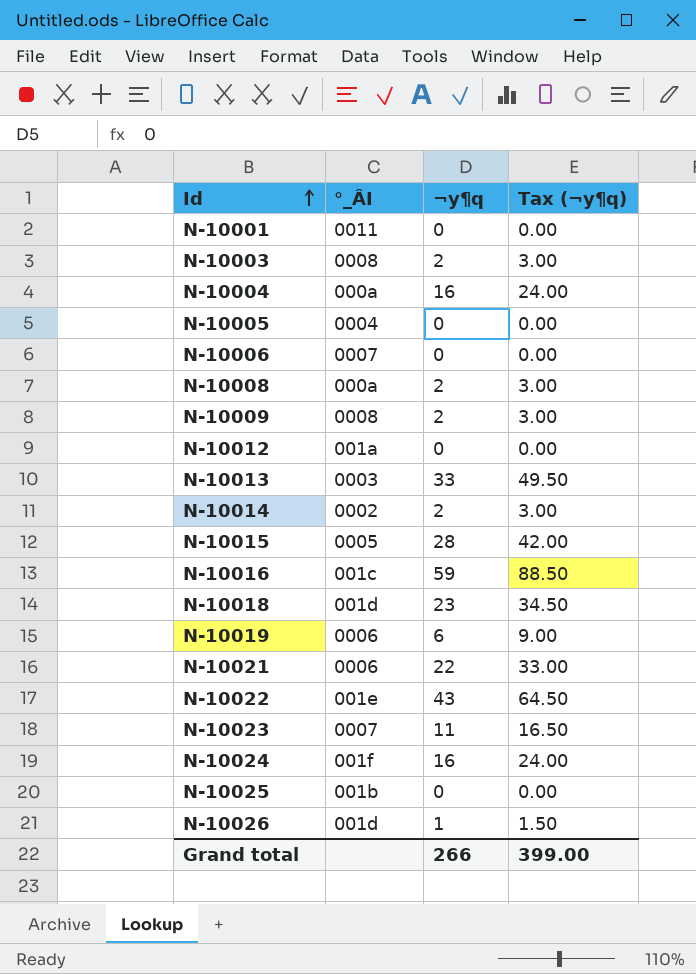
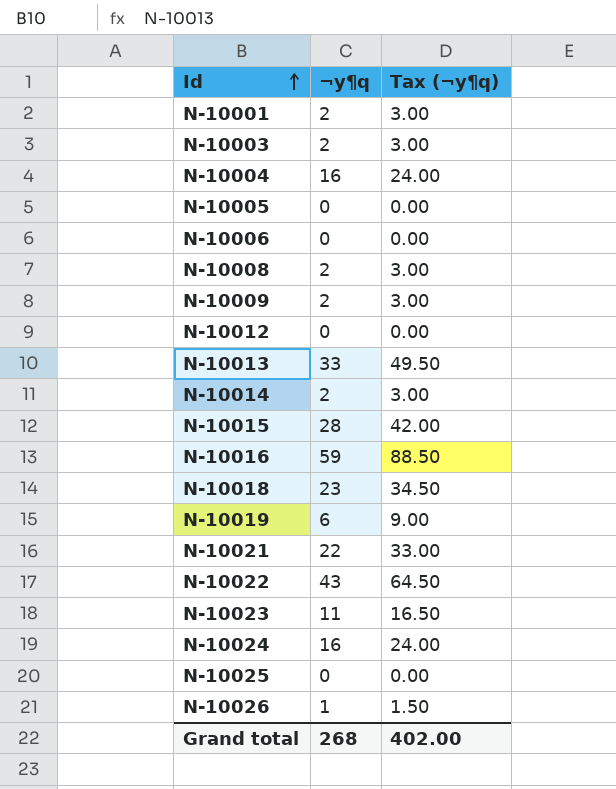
column °_ÂI | position: 2 -> none
N-10001 | ¬y¶q: 0 -> 2
N-10001 | Tax (¬y¶q): 0.00 -> 3.00
Grand total | ¬y¶q: 266 -> 268
Grand total | Tax (¬y¶q): 399.00 -> 402.00

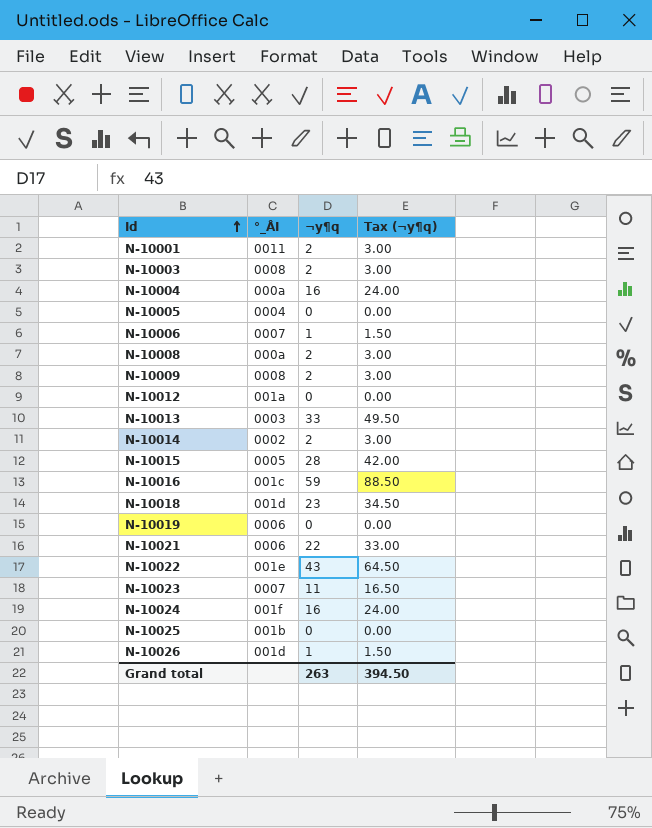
column °_ÂI | position: none -> 2
N-10006 | ¬y¶q: 0 -> 1
N-10006 | Tax (¬y¶q): 0.00 -> 1.50
N-10019 | ¬y¶q: 6 -> 0
N-10019 | Tax (¬y¶q): 9.00 -> 0.00
Grand total | ¬y¶q: 268 -> 263
Grand total | Tax (¬y¶q): 402.00 -> 394.50

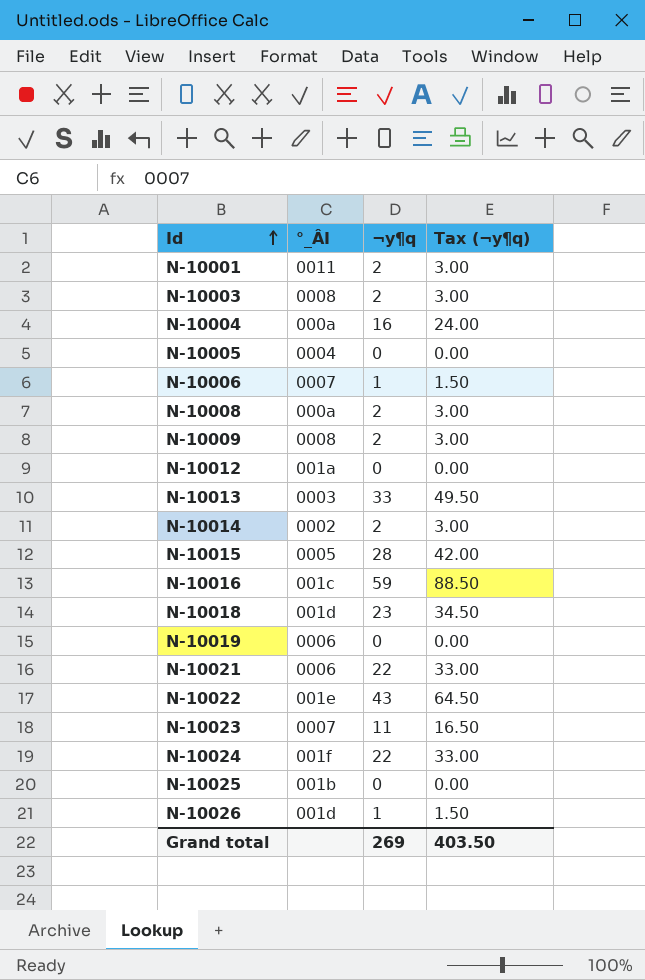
N-10024 | ¬y¶q: 16 -> 22
N-10024 | Tax (¬y¶q): 24.00 -> 33.00
Grand total | ¬y¶q: 263 -> 269
Grand total | Tax (¬y¶q): 394.50 -> 403.50

